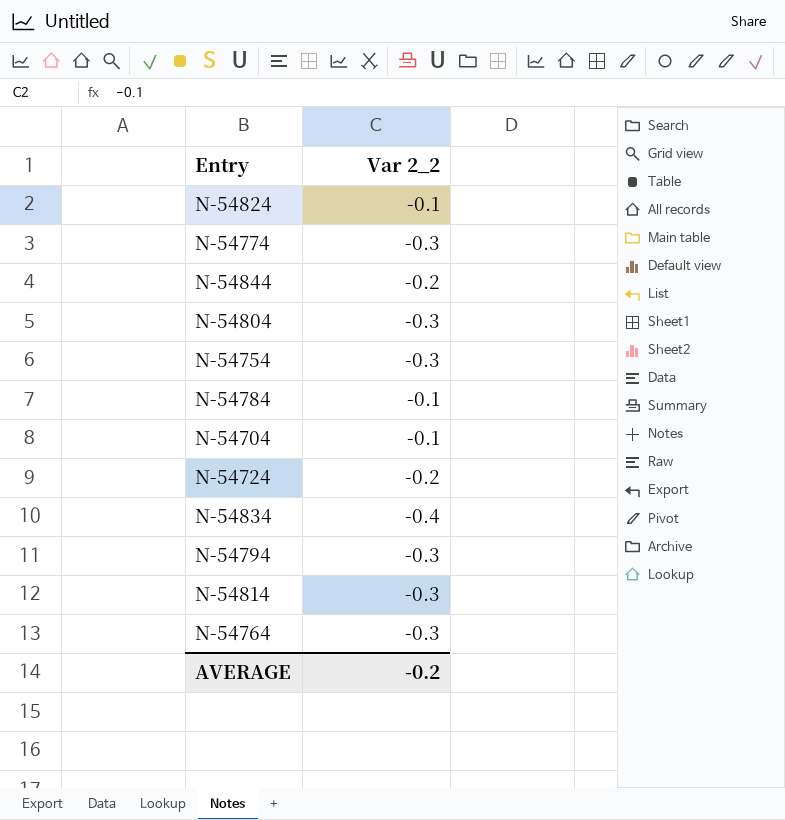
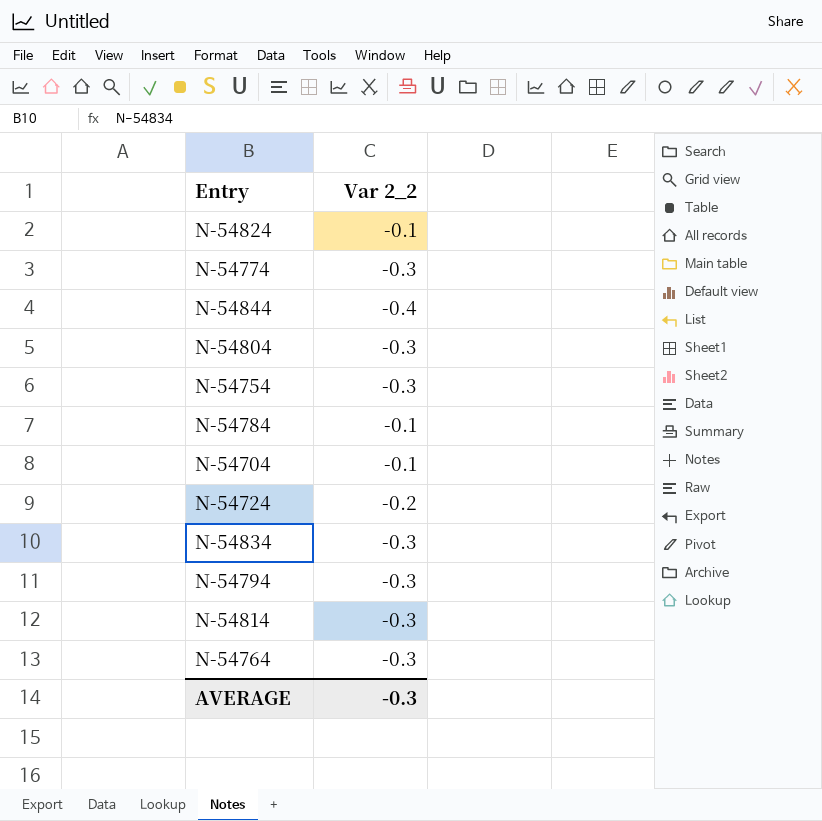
N-54844 | Var 2_2: -0.2 -> -0.4
N-54834 | Var 2_2: -0.4 -> -0.3
AVERAGE | Var 2_2: -0.2 -> -0.3

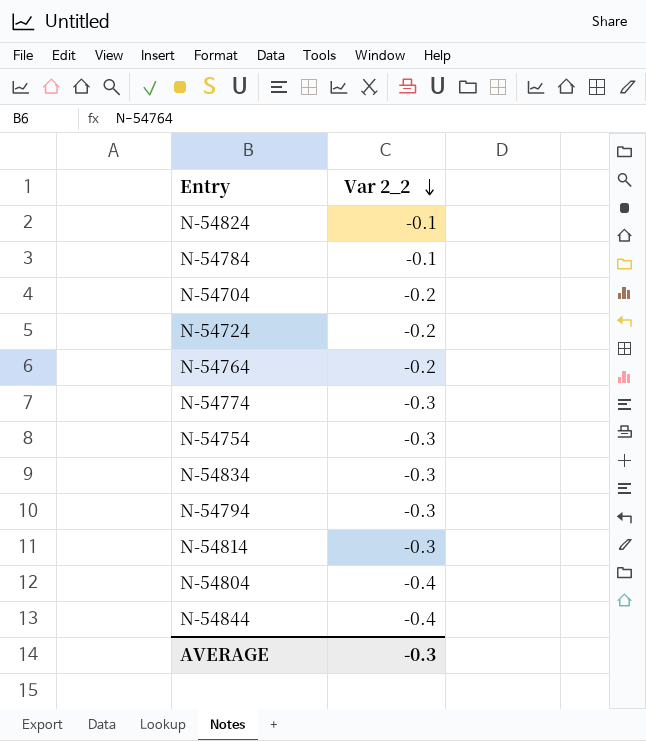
row order: none -> Var 2_2 descending
N-54704 | Var 2_2: -0.1 -> -0.2
N-54764 | Var 2_2: -0.3 -> -0.2
N-54804 | Var 2_2: -0.3 -> -0.4

